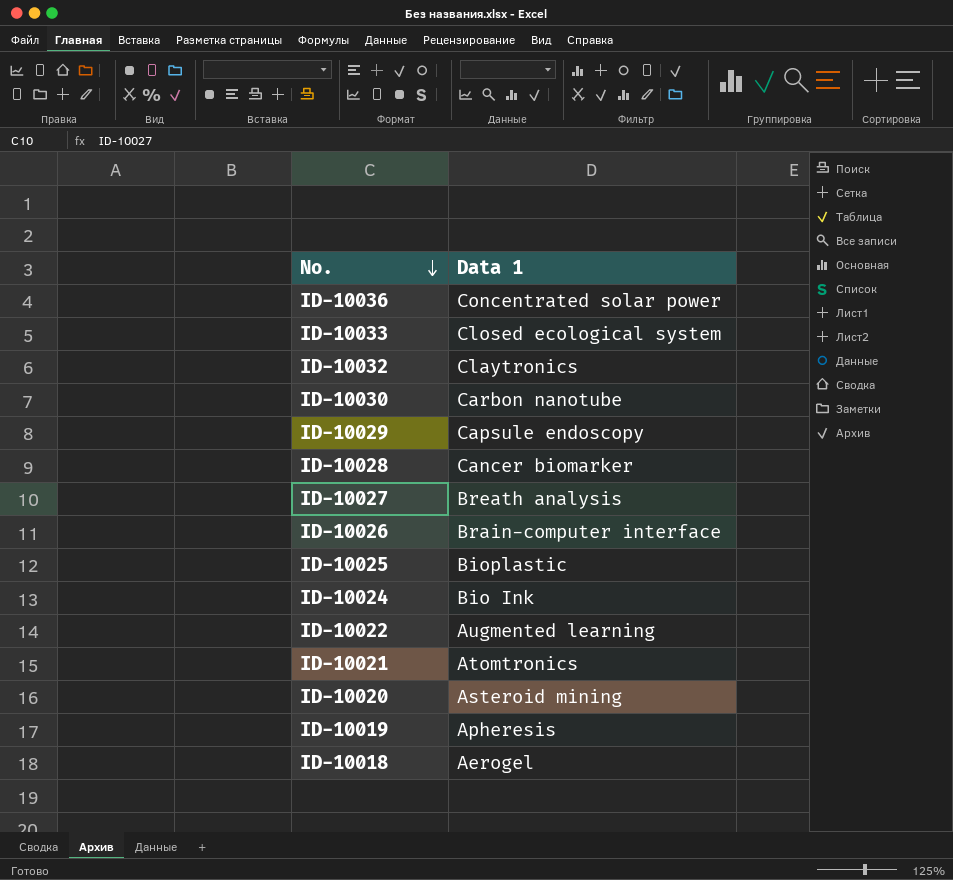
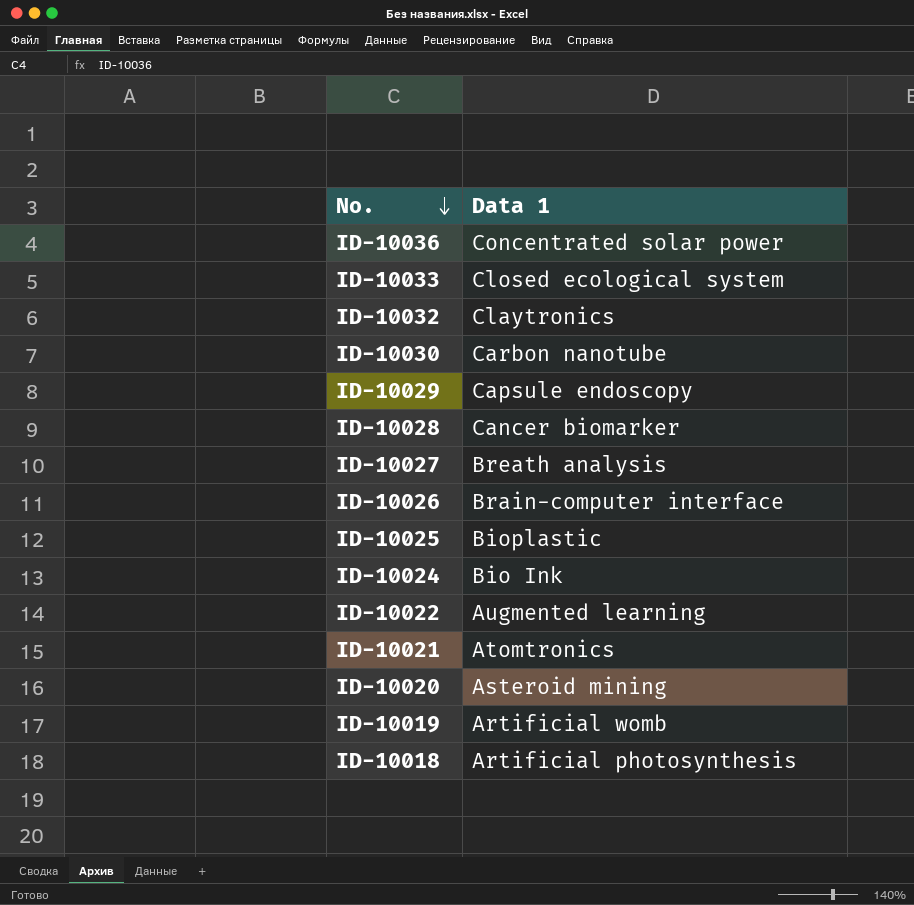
ID-10019 | Data 1: Apheresis -> Artificial womb
ID-10018 | Data 1: Aerogel -> Artificial photosynthesis

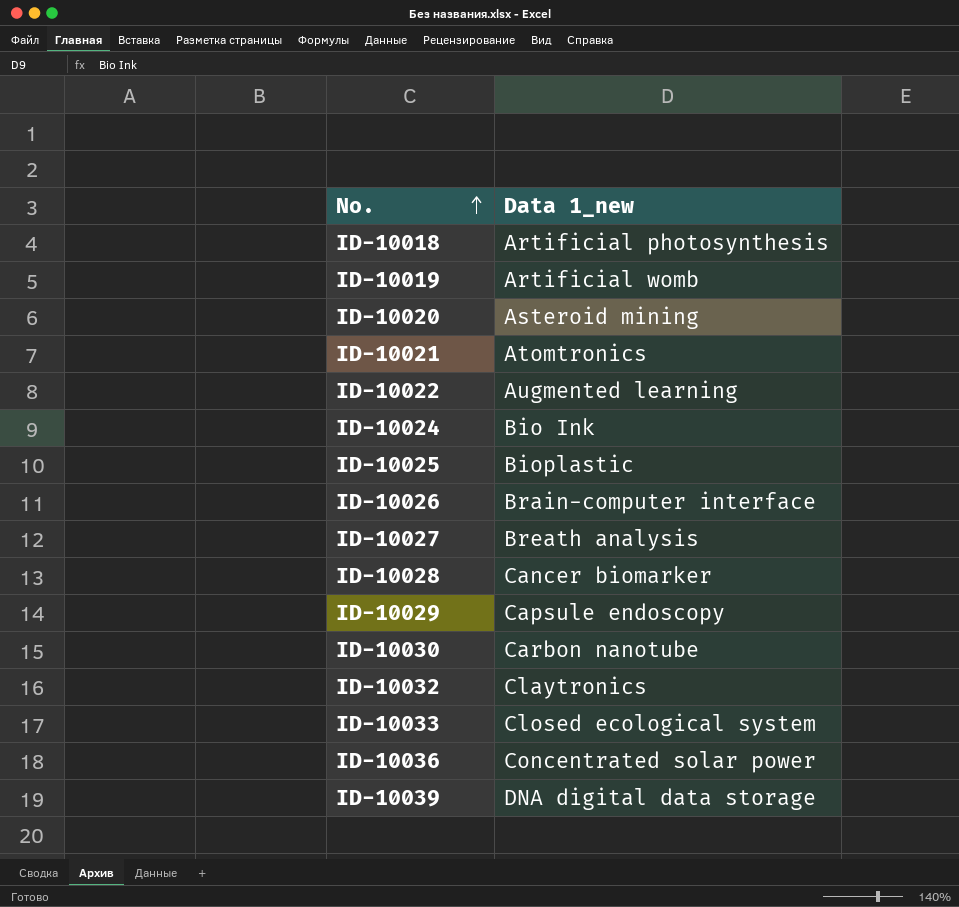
row order: No. descending -> No. ascending
column name: Data 1 -> Data 1_new
row ID-10039: none -> DNA digital data storage

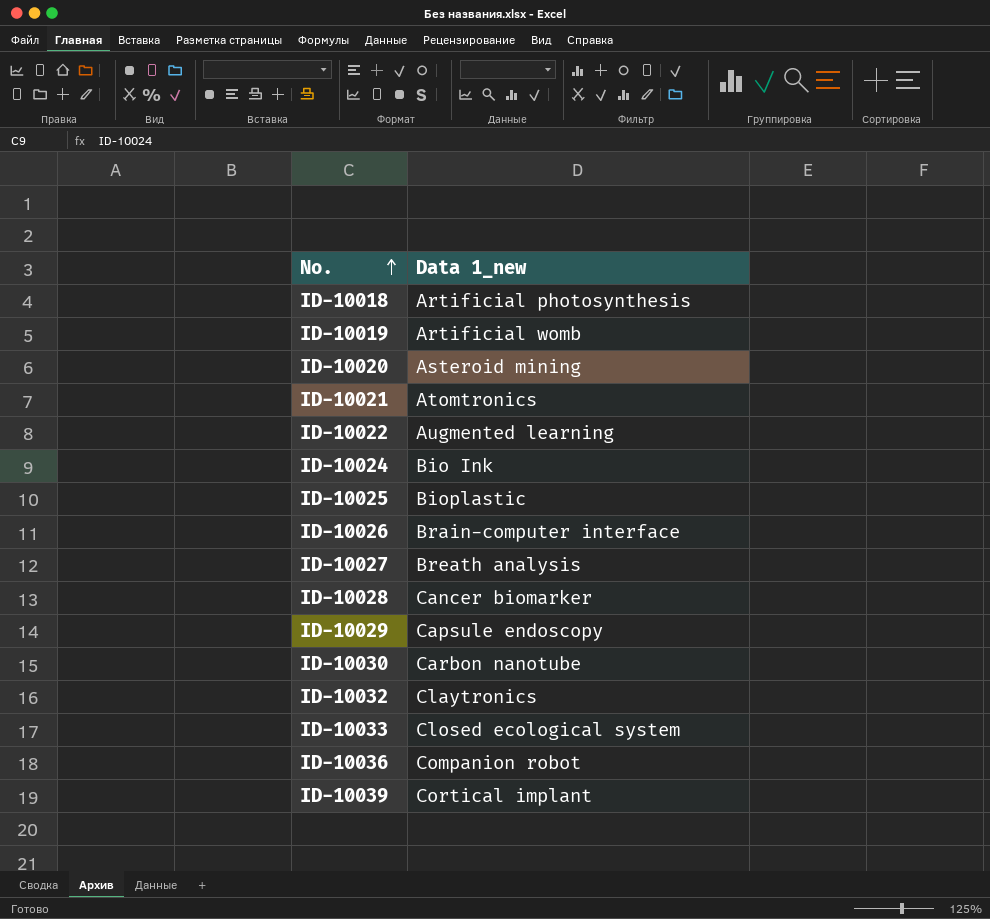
ID-10036 | Data 1_new: Concentrated solar power -> Companion robot
ID-10039 | Data 1_new: DNA digital data storage -> Cortical implant

